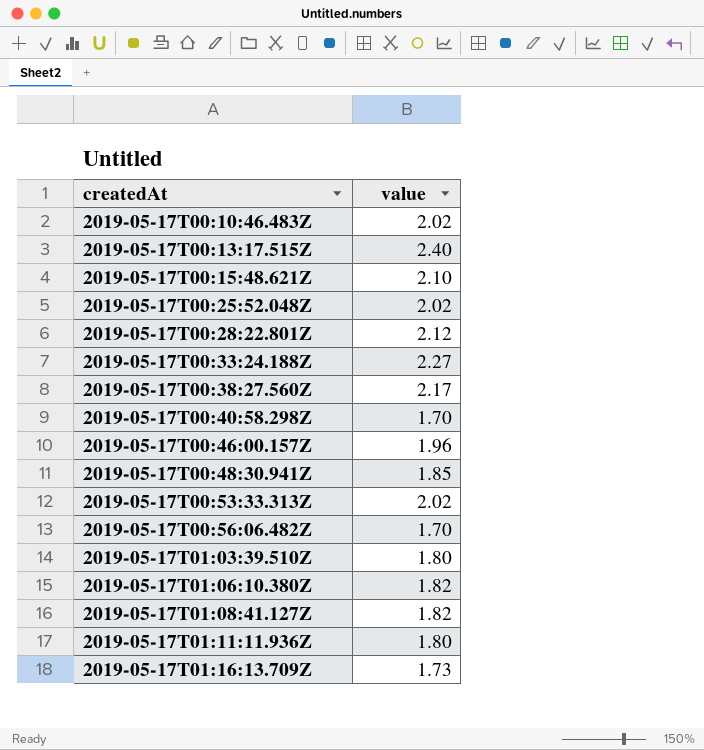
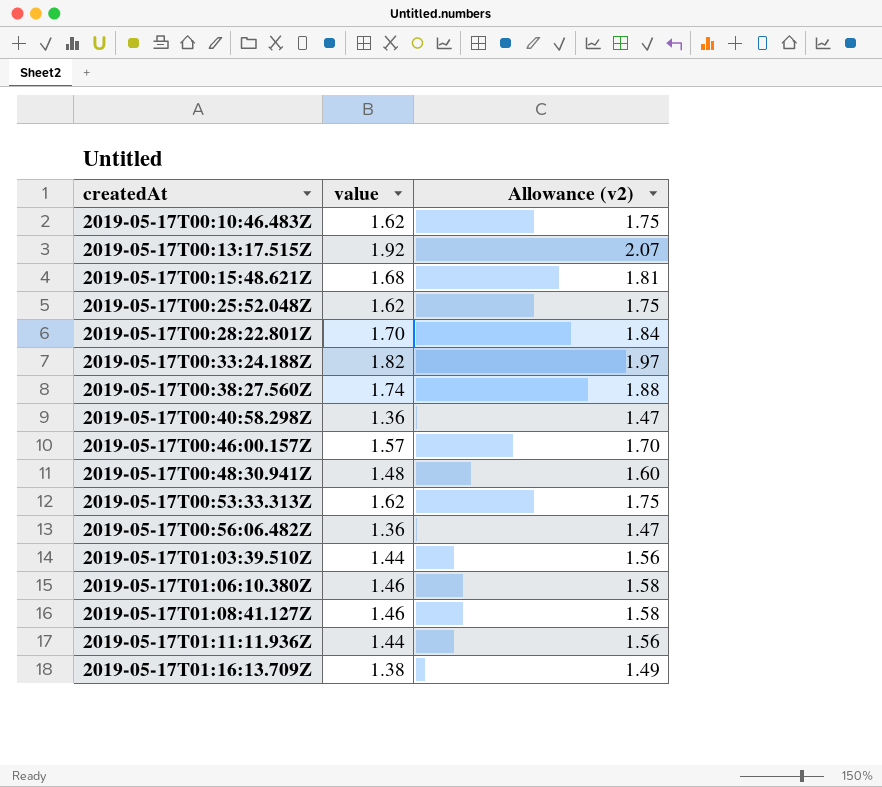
column Allowance (v2) | formula: none -> [value] * 1.08
2019-05-17T00:10:46.483Z | value: 2.02 -> 1.62
2019-05-17T00:13:17.515Z | value: 2.40 -> 1.92
2019-05-17T00:15:48.621Z | value: 2.10 -> 1.68
2019-05-17T00:25:52.048Z | value: 2.02 -> 1.62
2019-05-17T00:28:22.801Z | value: 2.12 -> 1.70
2019-05-17T00:33:24.188Z | value: 2.27 -> 1.82
2019-05-17T00:38:27.560Z | value: 2.17 -> 1.74
2019-05-17T00:40:58.298Z | value: 1.70 -> 1.36
2019-05-17T00:46:00.157Z | value: 1.96 -> 1.57
2019-05-17T00:48:30.941Z | value: 1.85 -> 1.48
2019-05-17T00:53:33.313Z | value: 2.02 -> 1.62
2019-05-17T00:56:06.482Z | value: 1.70 -> 1.36
2019-05-17T01:03:39.510Z | value: 1.80 -> 1.44
2019-05-17T01:06:10.380Z | value: 1.82 -> 1.46
2019-05-17T01:08:41.127Z | value: 1.82 -> 1.46
2019-05-17T01:11:11.936Z | value: 1.80 -> 1.44
2019-05-17T01:16:13.709Z | value: 1.73 -> 1.38

